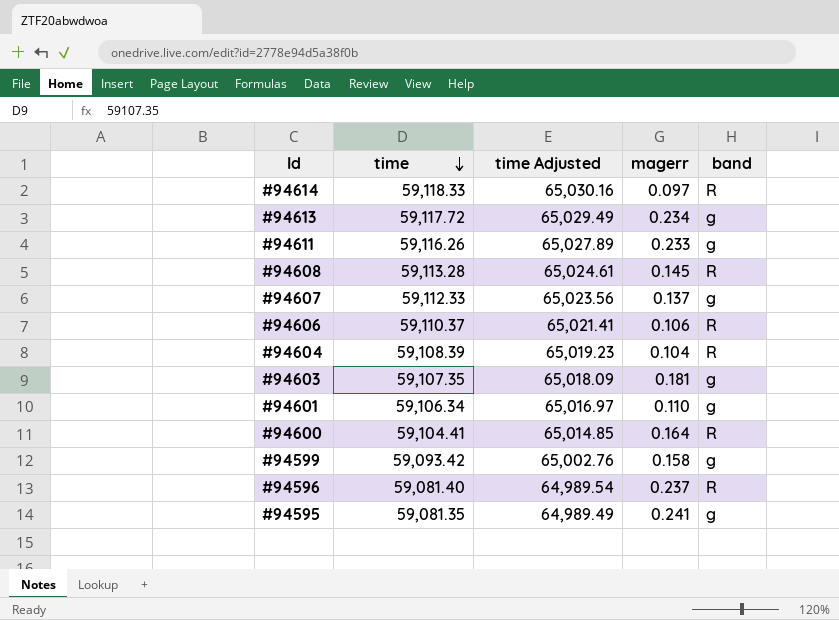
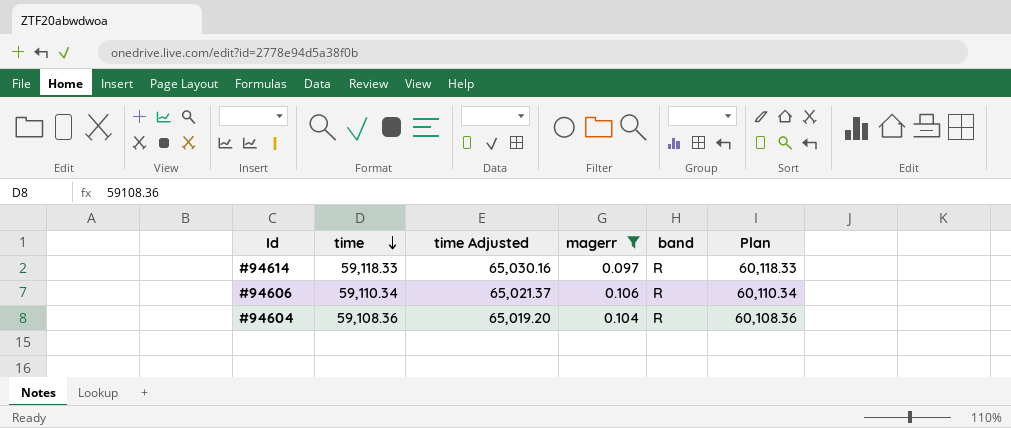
filter: none -> magerr <= 0.106
column Plan | formula: none -> [time] + 1000
#94606 | time: 59,110.37 -> 59,110.34
#94606 | time Adjusted: 65,021.41 -> 65,021.37
#94604 | time: 59,108.39 -> 59,108.36
#94604 | time Adjusted: 65,019.23 -> 65,019.20

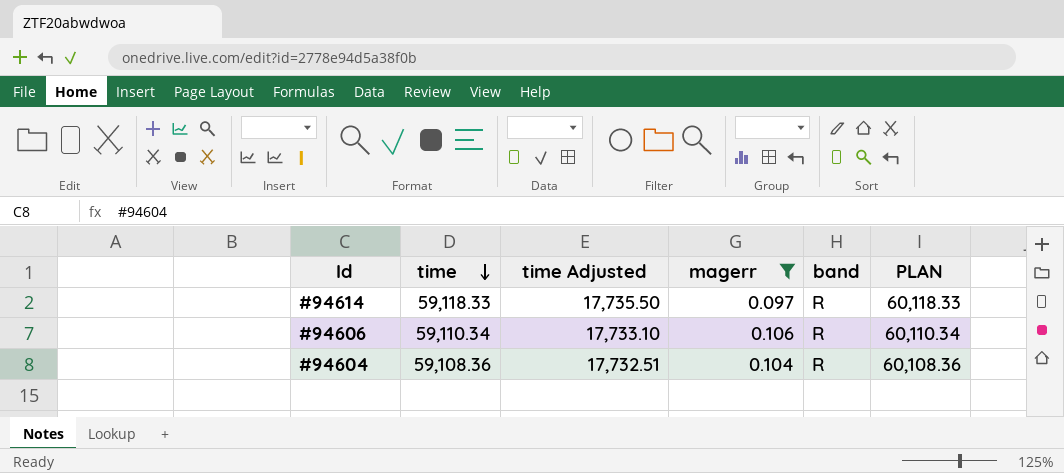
column time Adjusted | formula: [time] * 1.1 -> [time] * 0.3
column name: Plan -> PLAN

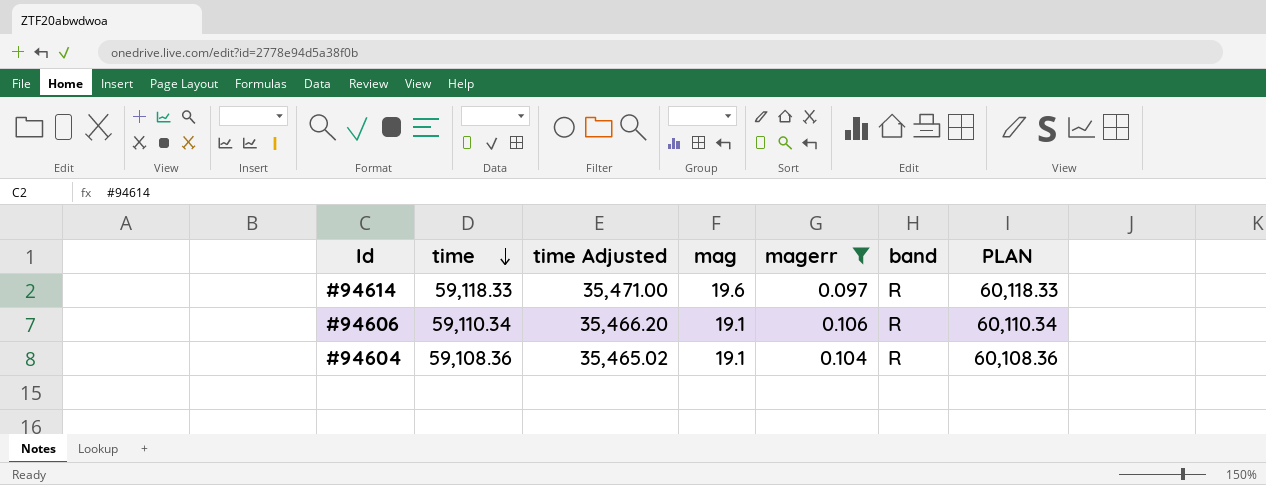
column time Adjusted | formula: [time] * 0.3 -> [time] * 0.6
column mag | position: none -> 4

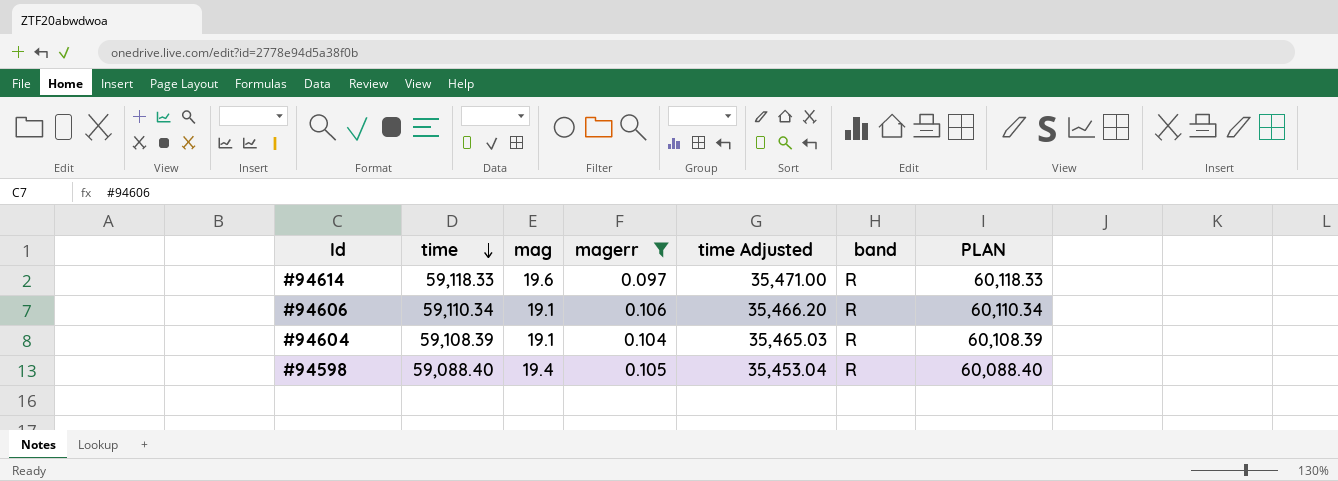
column time Adjusted | position: 3 -> 5
#94604 | time: 59,108.36 -> 59,108.39
#94604 | time Adjusted: 35,465.02 -> 35,465.03
#94604 | PLAN: 60,108.36 -> 60,108.39
row #94598: none -> 59,088.40 | 19.4 | 0.105 | 35,453.04 | R | 60,088.40

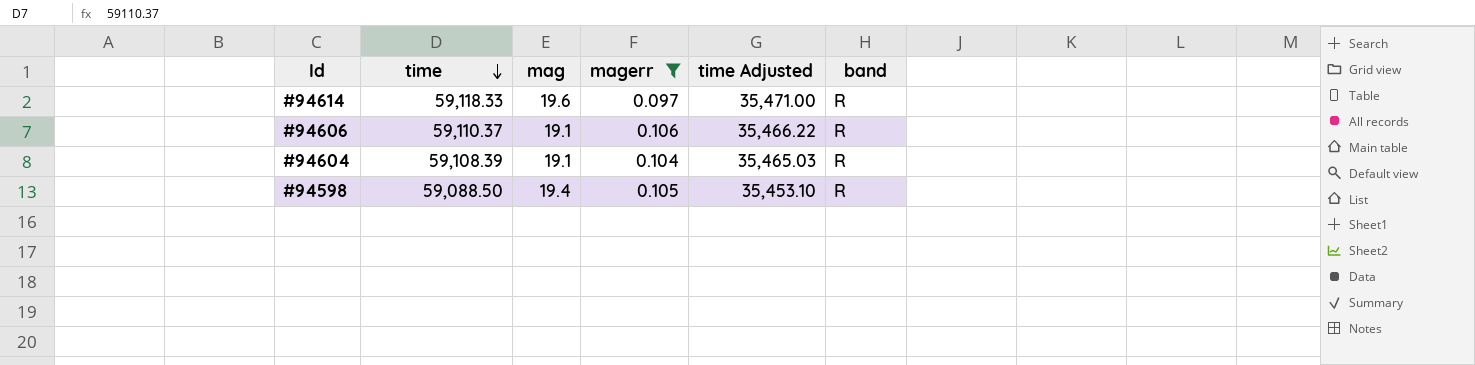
column PLAN | formula: [time] + 1000 -> none
#94606 | time: 59,110.34 -> 59,110.37
#94606 | time Adjusted: 35,466.20 -> 35,466.22
#94598 | time: 59,088.40 -> 59,088.50
#94598 | time Adjusted: 35,453.04 -> 35,453.10

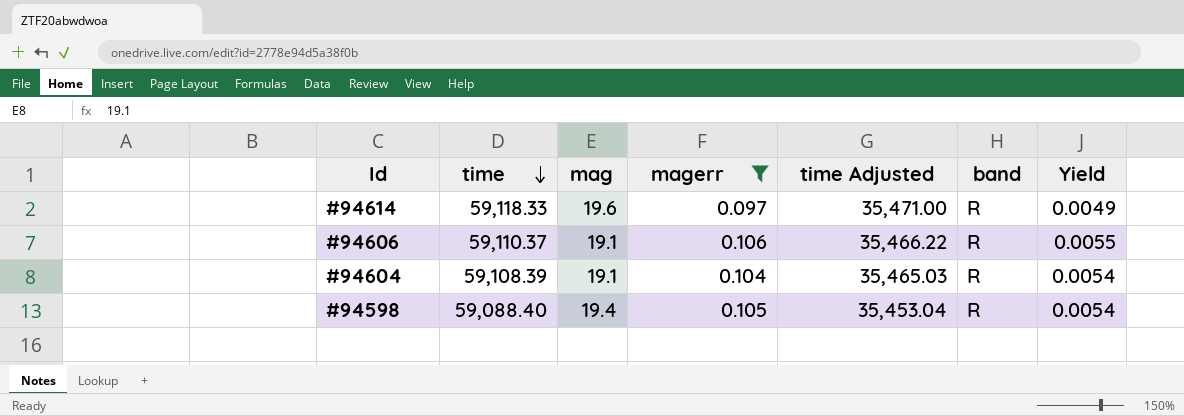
column Yield | formula: none -> [magerr] / [mag]
#94598 | time: 59,088.50 -> 59,088.40
#94598 | time Adjusted: 35,453.10 -> 35,453.04

